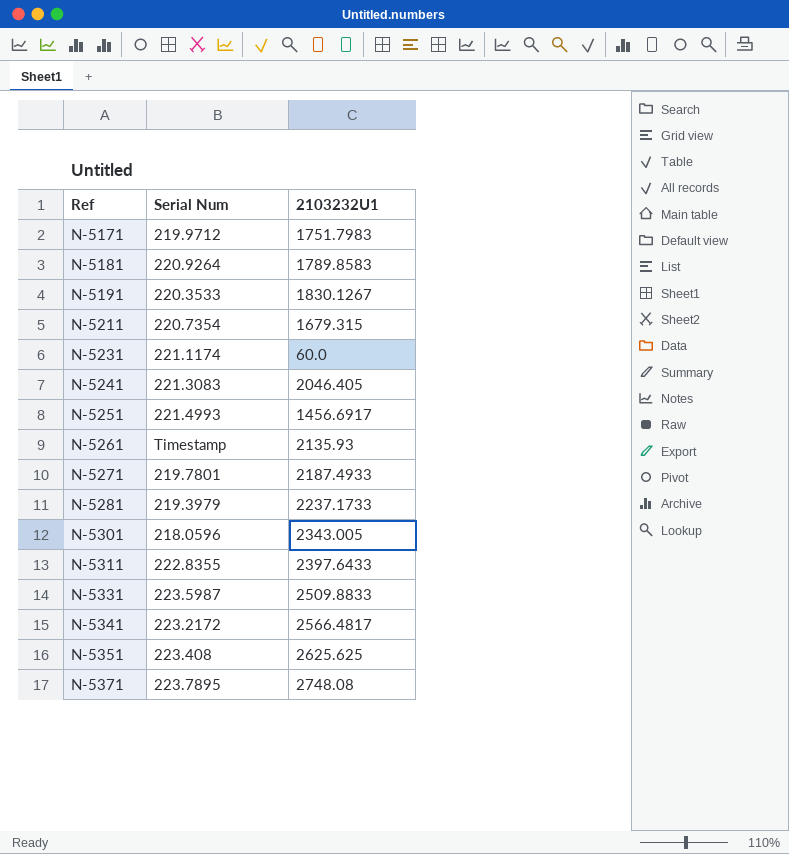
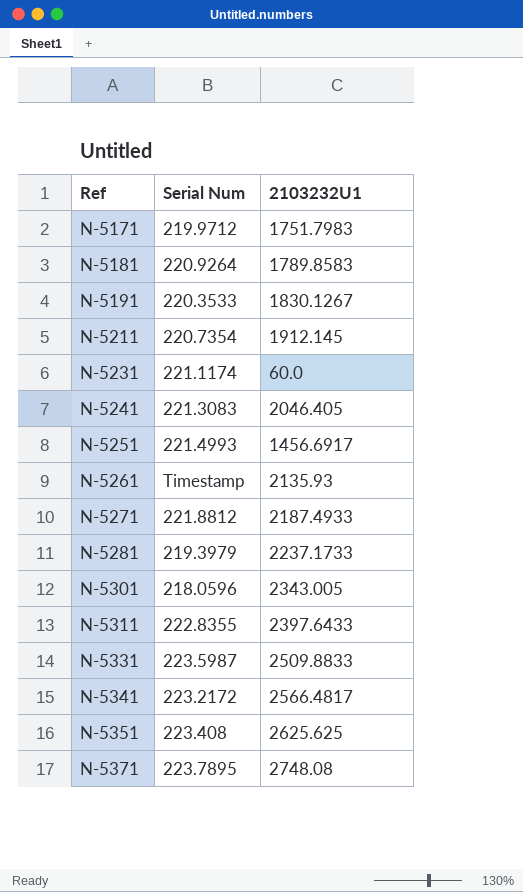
N-5211 | 2103232U1: 1679.315 -> 1912.145
N-5271 | Serial Num: 219.7801 -> 221.8812

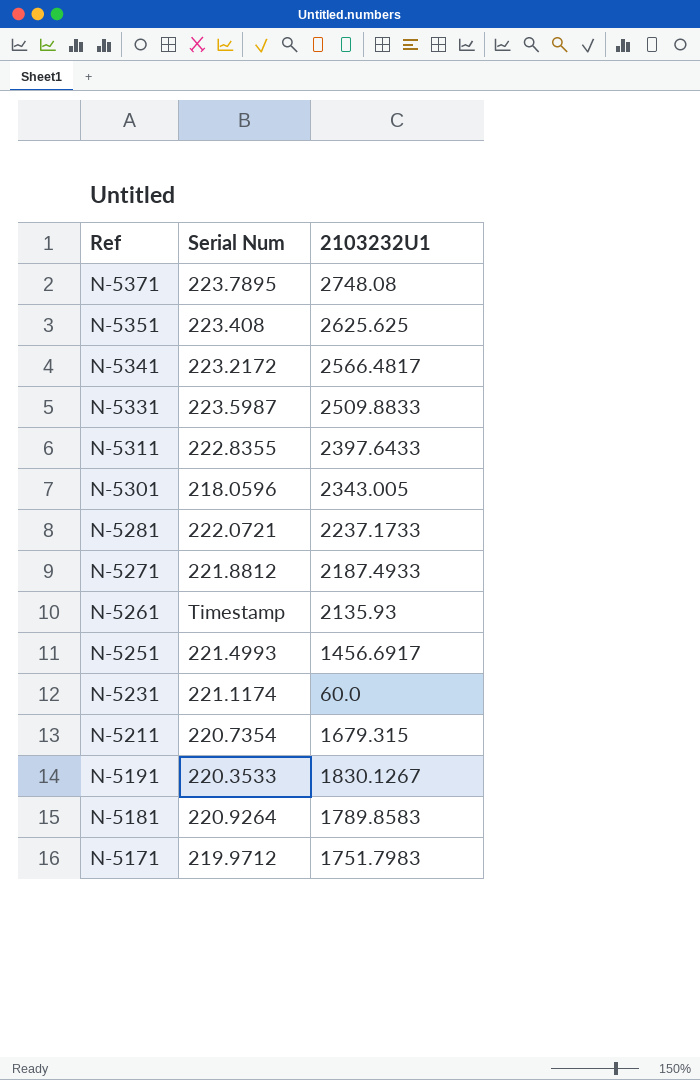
row order: Ref ascending -> Ref descending
row N-5241: 221.3083 | 2046.405 -> none
N-5281 | Serial Num: 219.3979 -> 222.0721
N-5211 | 2103232U1: 1912.145 -> 1679.315

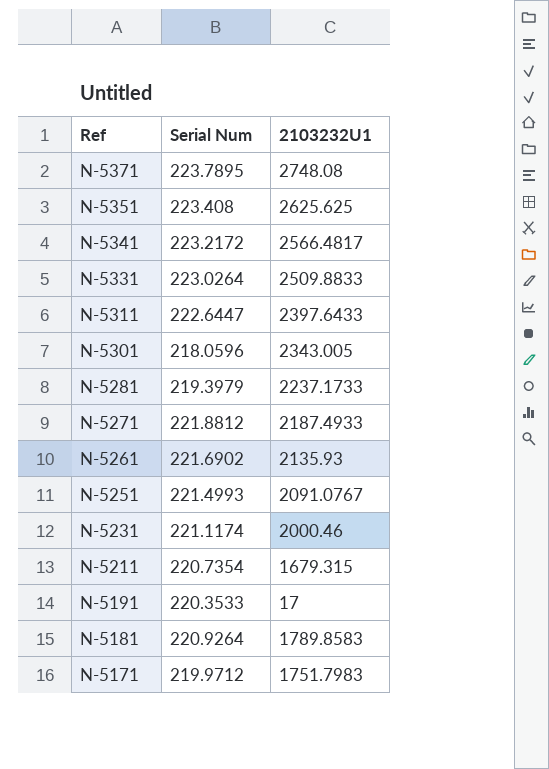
N-5331 | Serial Num: 223.5987 -> 223.0264
N-5311 | Serial Num: 222.8355 -> 222.6447
N-5281 | Serial Num: 222.0721 -> 219.3979
N-5261 | Serial Num: Timestamp -> 221.6902
N-5251 | 2103232U1: 1456.6917 -> 2091.0767
N-5231 | 2103232U1: 60.0 -> 2000.46
N-5191 | 2103232U1: 1830.1267 -> 17

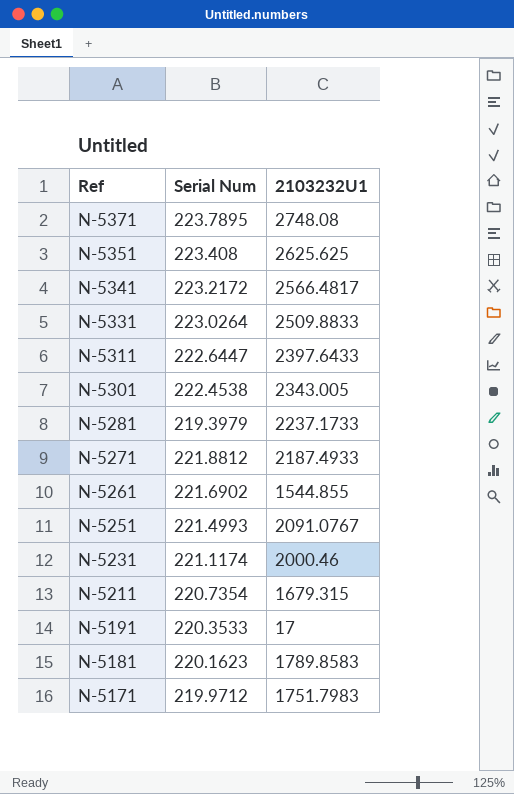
N-5301 | Serial Num: 218.0596 -> 222.4538
N-5261 | 2103232U1: 2135.93 -> 1544.855
N-5181 | Serial Num: 220.9264 -> 220.1623

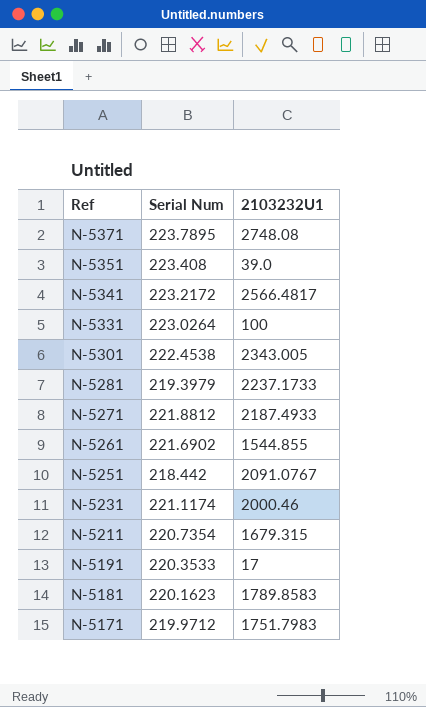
row N-5311: 222.6447 | 2397.6433 -> none
N-5351 | 2103232U1: 2625.625 -> 39.0
N-5331 | 2103232U1: 2509.8833 -> 100
N-5251 | Serial Num: 221.4993 -> 218.442

